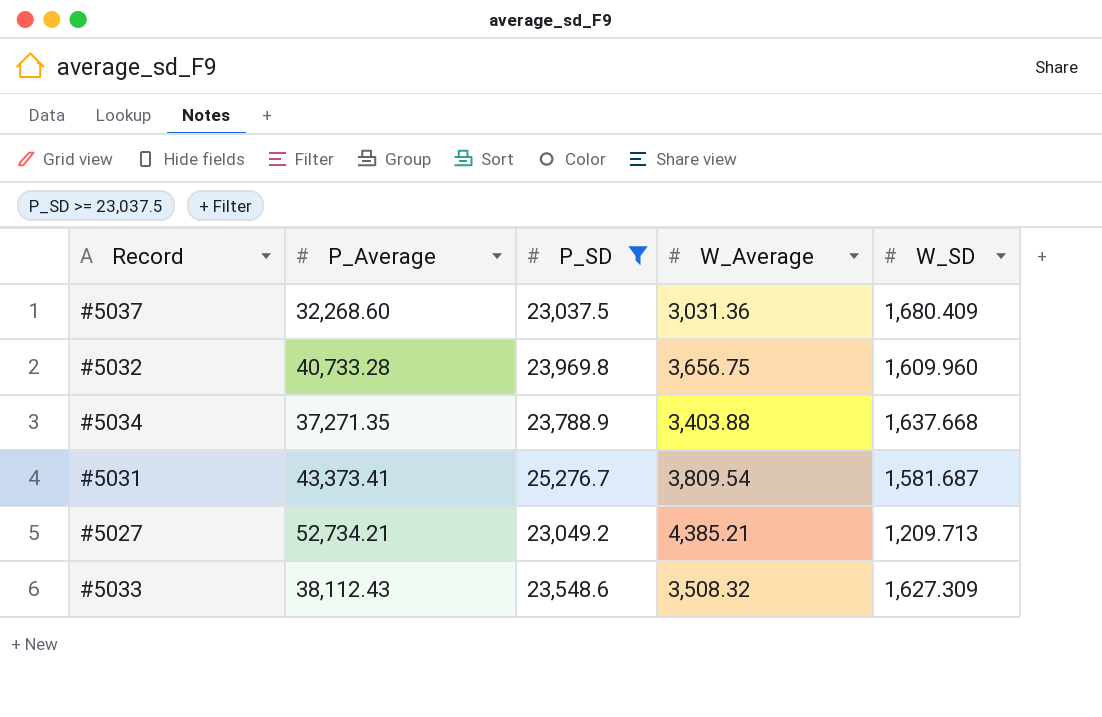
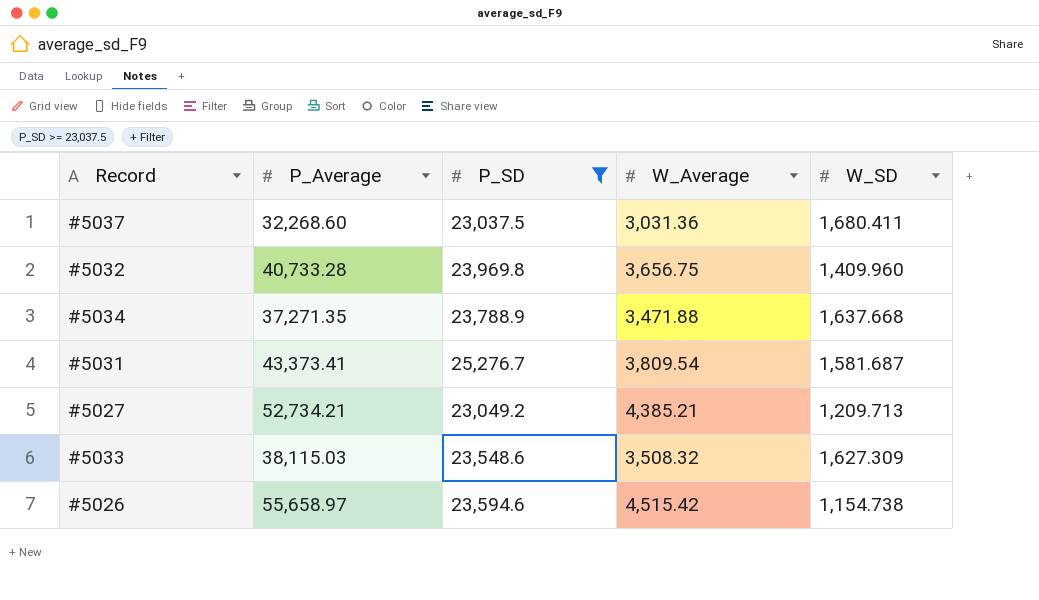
#5037 | W_SD: 1,680.409 -> 1,680.411
#5032 | W_SD: 1,609.960 -> 1,409.960
#5034 | W_Average: 3,403.88 -> 3,471.88
#5033 | P_Average: 38,112.43 -> 38,115.03
row #5026: none -> 55,658.97 | 23,594.6 | 4,515.42 | 1,154.738

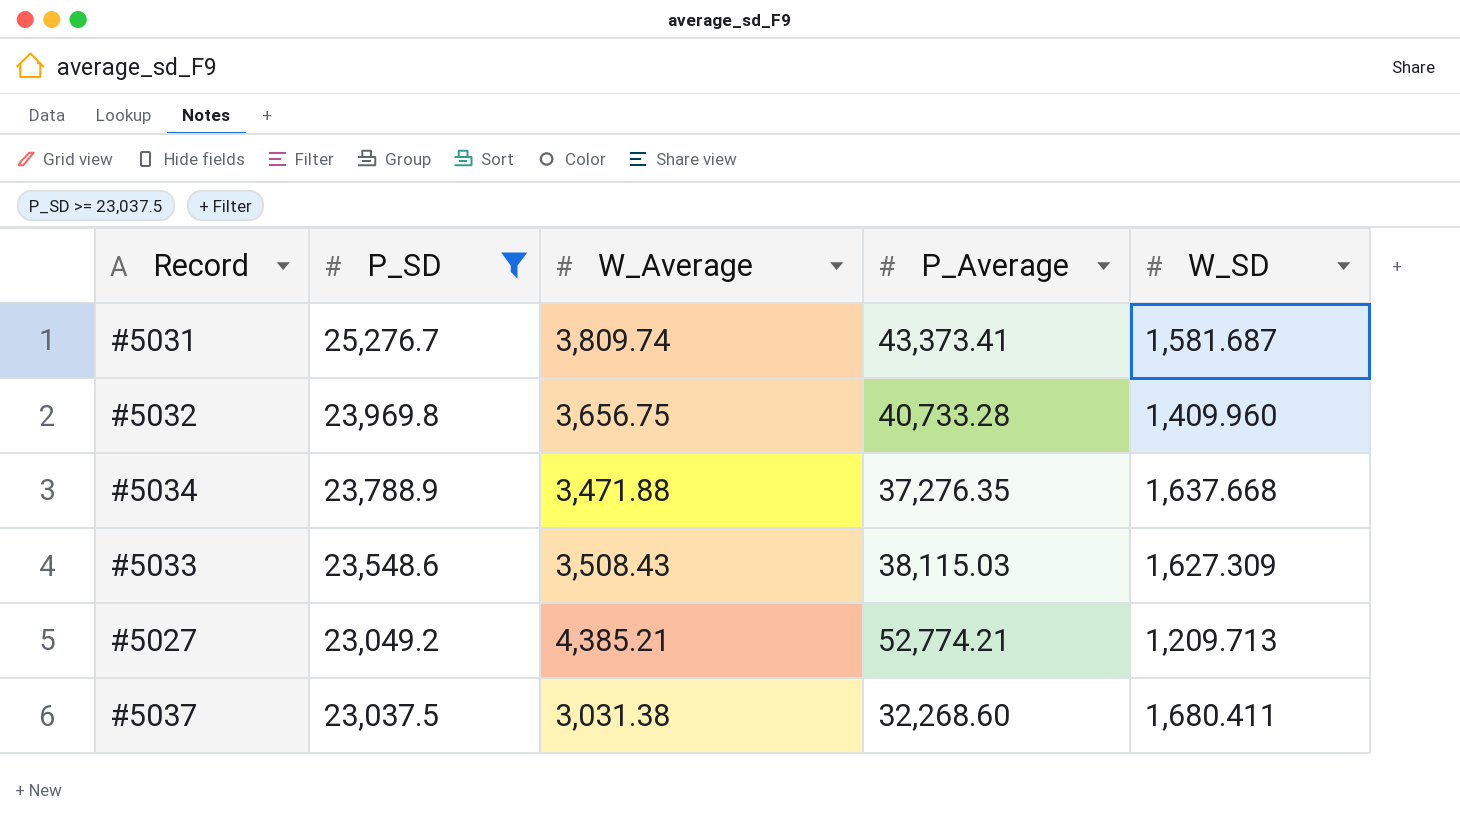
row order: none -> P_SD descending
column P_Average | position: 2 -> 4
row #5026: 55,658.97 | 23,594.6 | 4,515.42 | 1,154.738 -> none
#5031 | W_Average: 3,809.54 -> 3,809.74
#5034 | P_Average: 37,271.35 -> 37,276.35
#5033 | W_Average: 3,508.32 -> 3,508.43
#5027 | P_Average: 52,734.21 -> 52,774.21
#5037 | W_Average: 3,031.36 -> 3,031.38

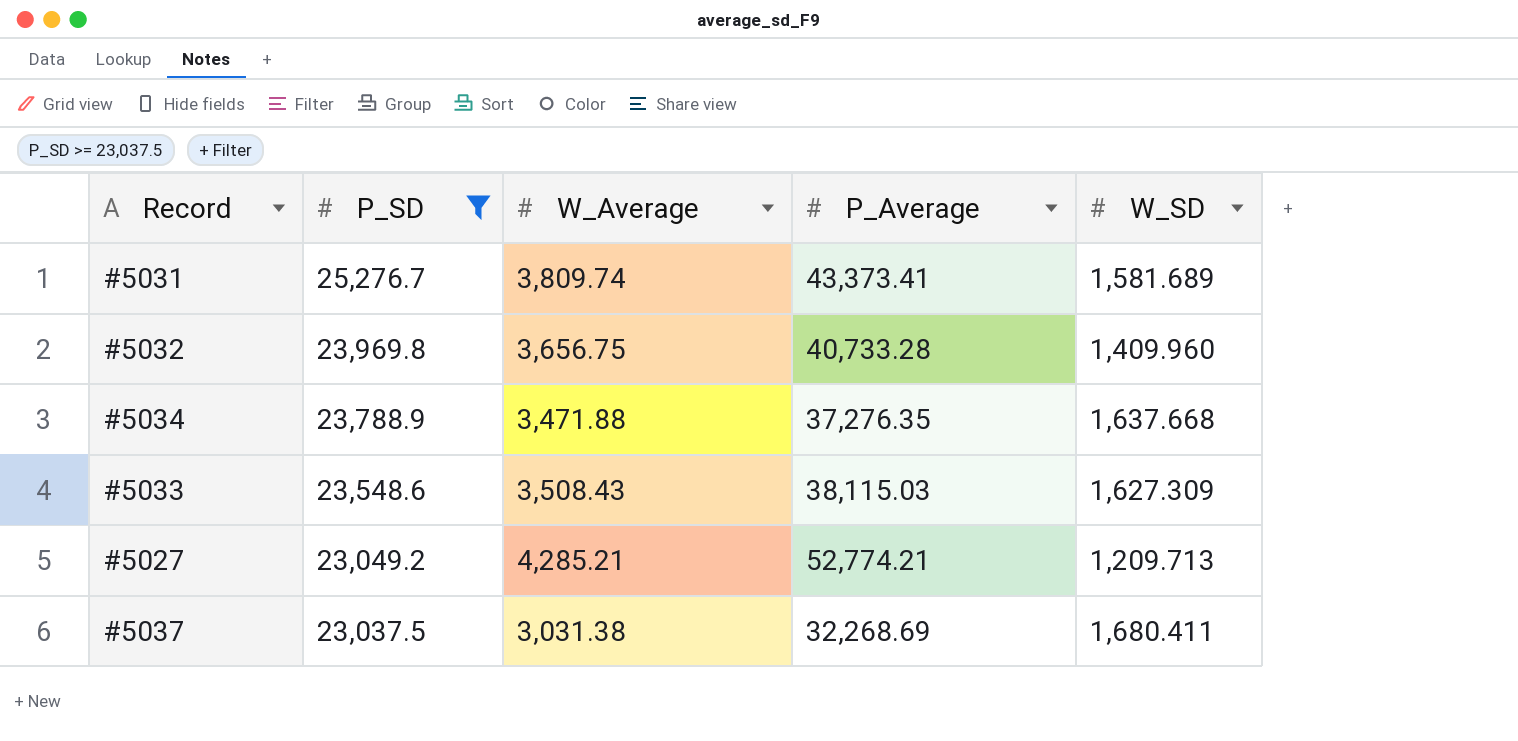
#5031 | W_SD: 1,581.687 -> 1,581.689
#5027 | W_Average: 4,385.21 -> 4,285.21
#5037 | P_Average: 32,268.60 -> 32,268.69

